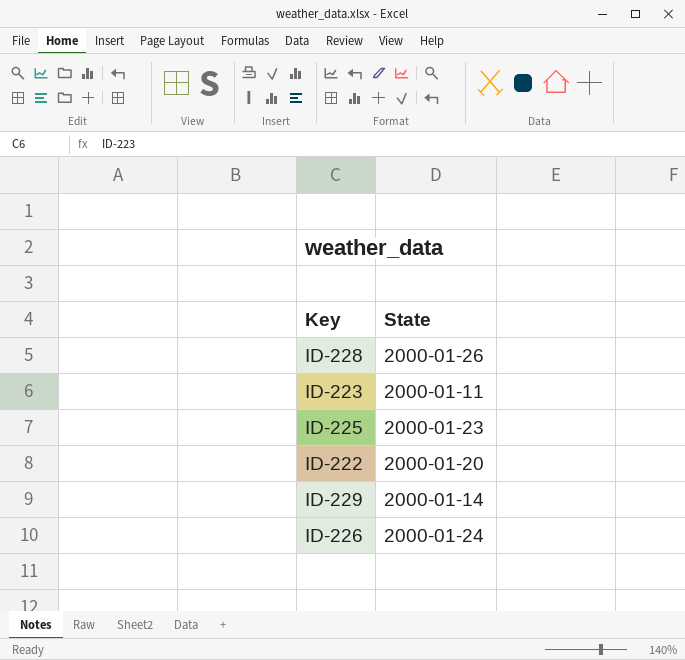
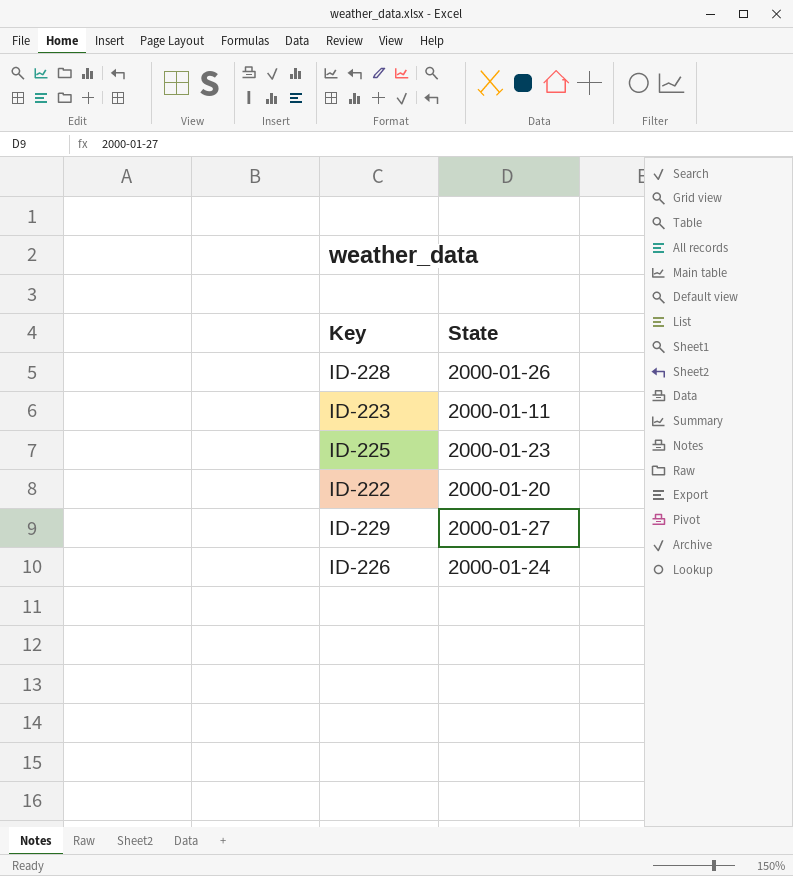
ID-229 | State: 2000-01-14 -> 2000-01-27

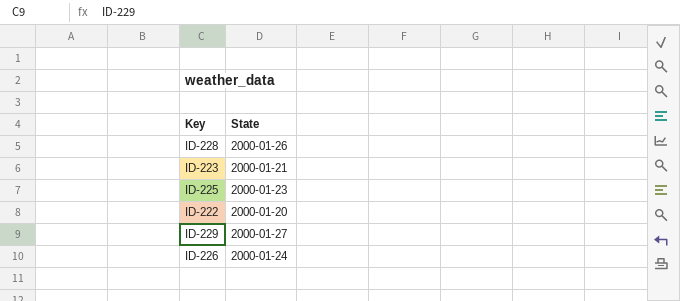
ID-223 | State: 2000-01-11 -> 2000-01-21

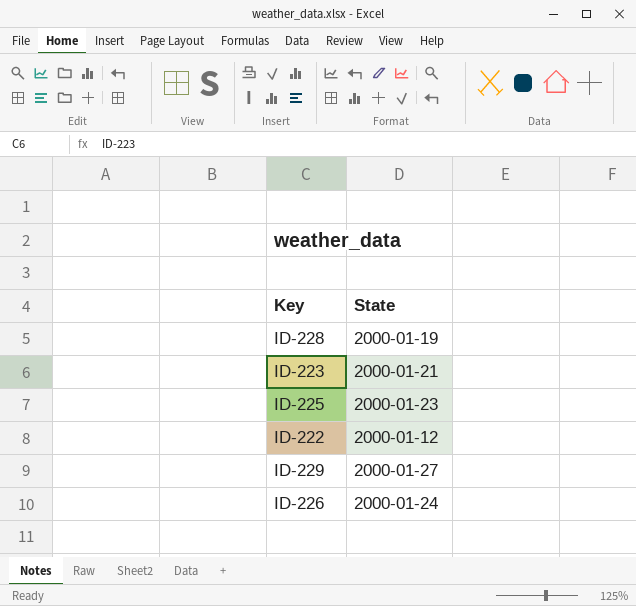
ID-228 | State: 2000-01-26 -> 2000-01-19
ID-222 | State: 2000-01-20 -> 2000-01-12

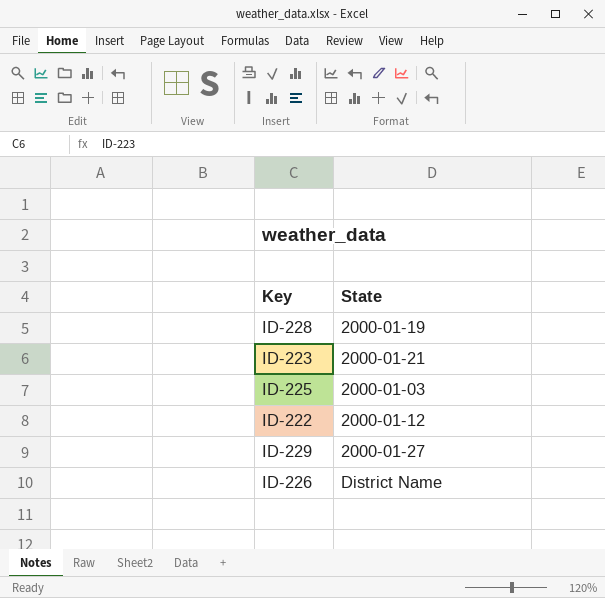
ID-225 | State: 2000-01-23 -> 2000-01-03
ID-226 | State: 2000-01-24 -> District Name

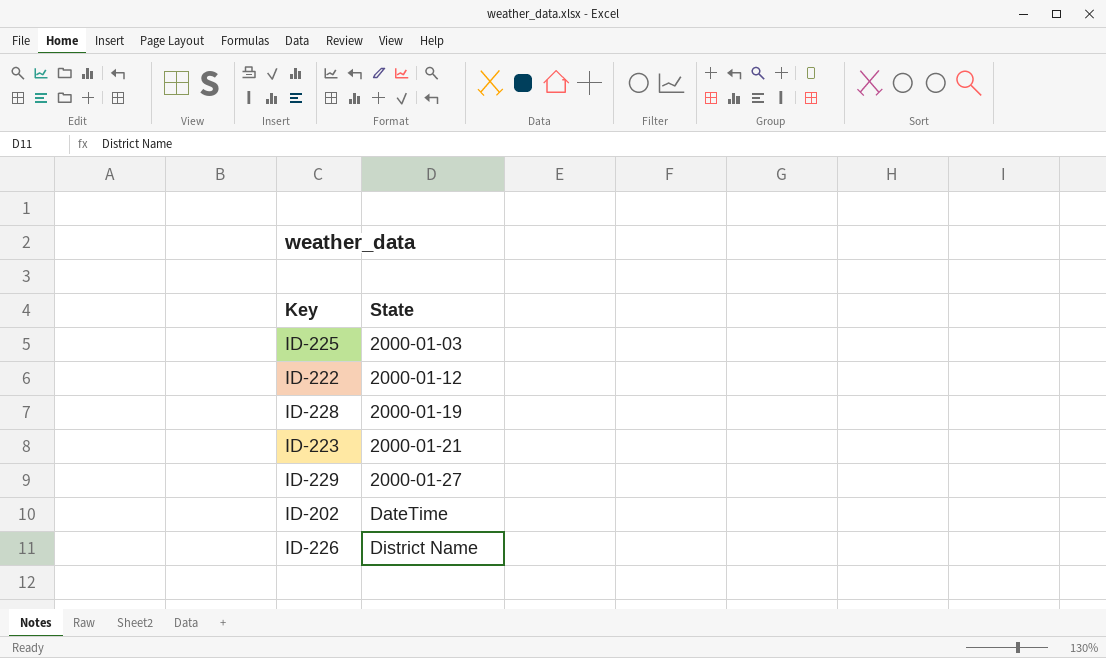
row order: none -> State ascending
row ID-202: none -> DateTime

